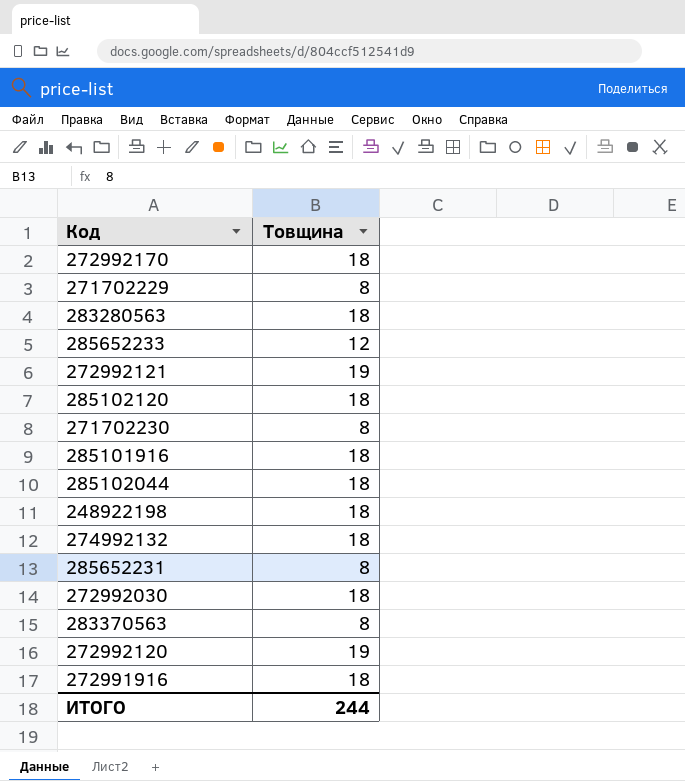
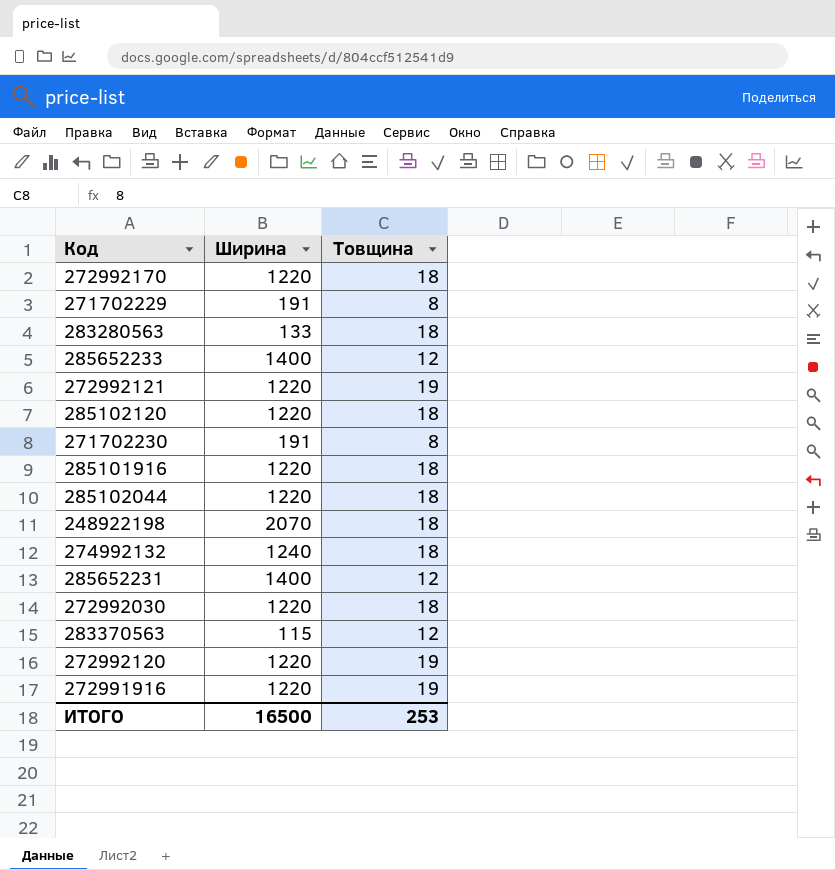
column Ширина | position: none -> 2
285652231 | Товщина: 8 -> 12
283370563 | Товщина: 8 -> 12
272991916 | Товщина: 18 -> 19
ИТОГО | Товщина: 244 -> 253

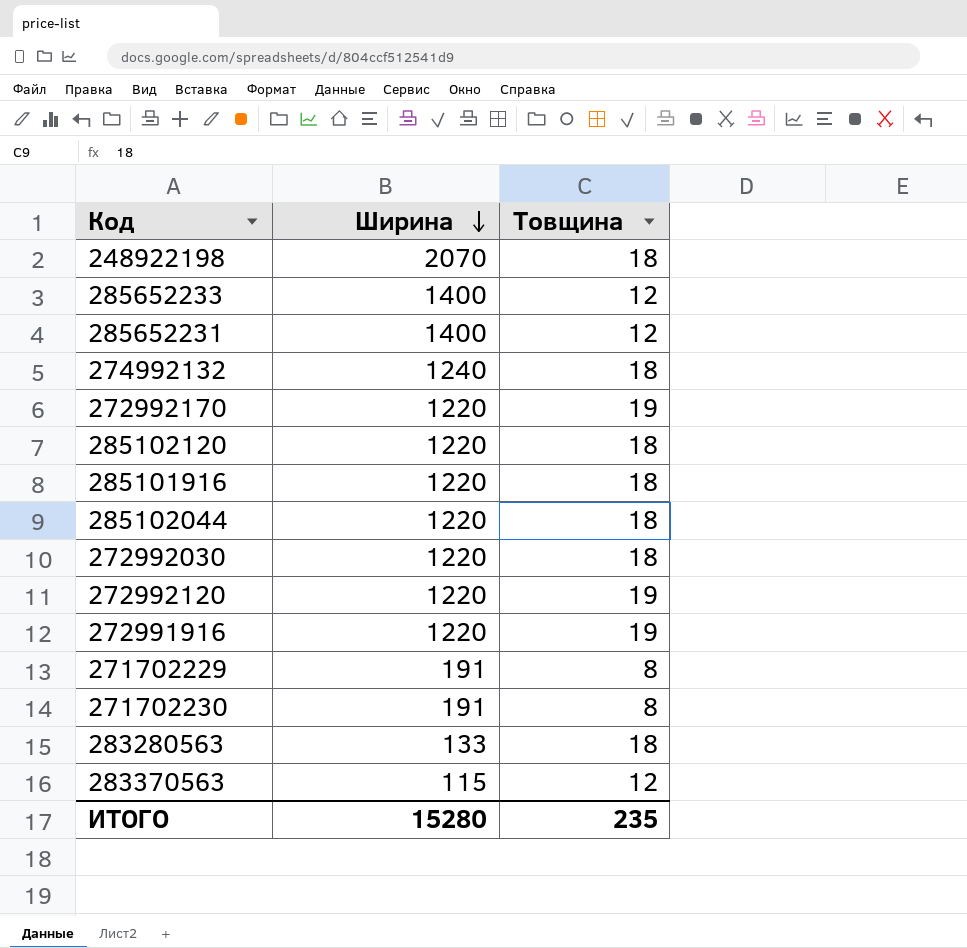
row order: none -> Ширина descending
row 272992121: 1220 | 19 -> none
272992170 | Товщина: 18 -> 19
ИТОГО | Ширина: 16500 -> 15280
ИТОГО | Товщина: 253 -> 235

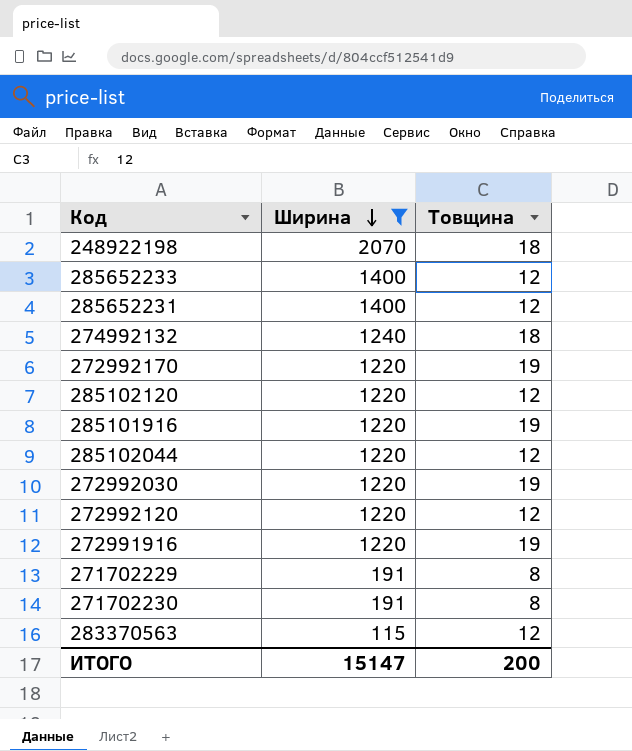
filter: none -> Ширина != 133
285102120 | Товщина: 18 -> 12
285101916 | Товщина: 18 -> 19
285102044 | Товщина: 18 -> 12
272992030 | Товщина: 18 -> 19
272992120 | Товщина: 19 -> 12
ИТОГО | Ширина: 15280 -> 15147
ИТОГО | Товщина: 235 -> 200

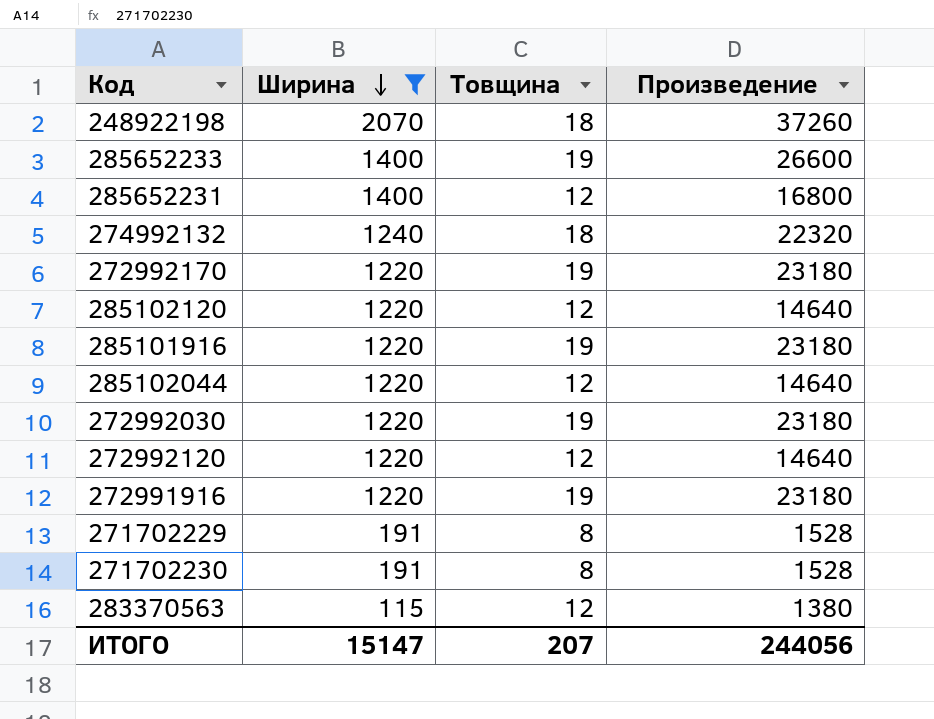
column Произведение | formula: none -> [Ширина] * [Товщина]
285652233 | Товщина: 12 -> 19
ИТОГО | Товщина: 200 -> 207

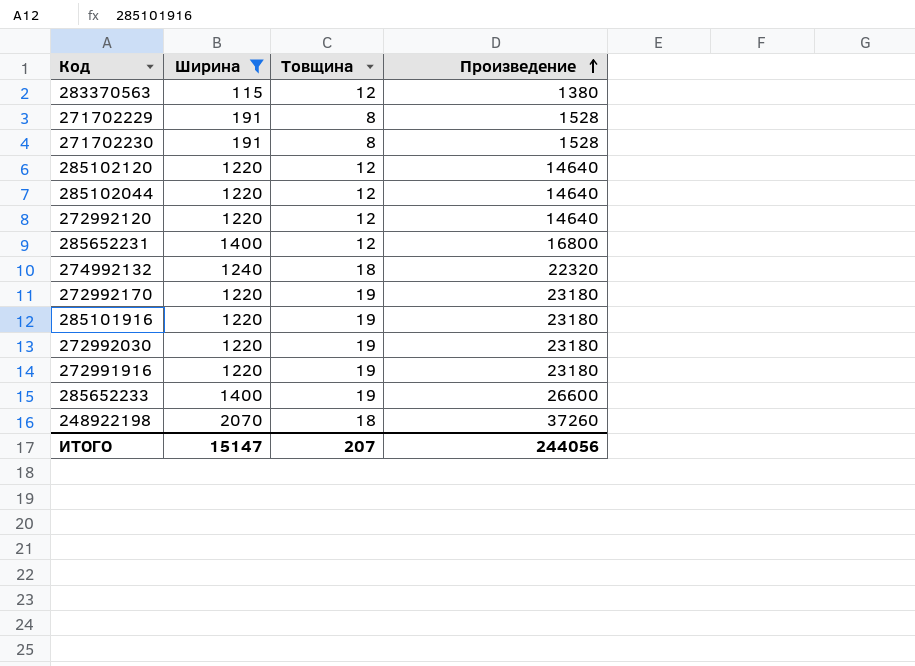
row order: Ширина descending -> Произведение ascending

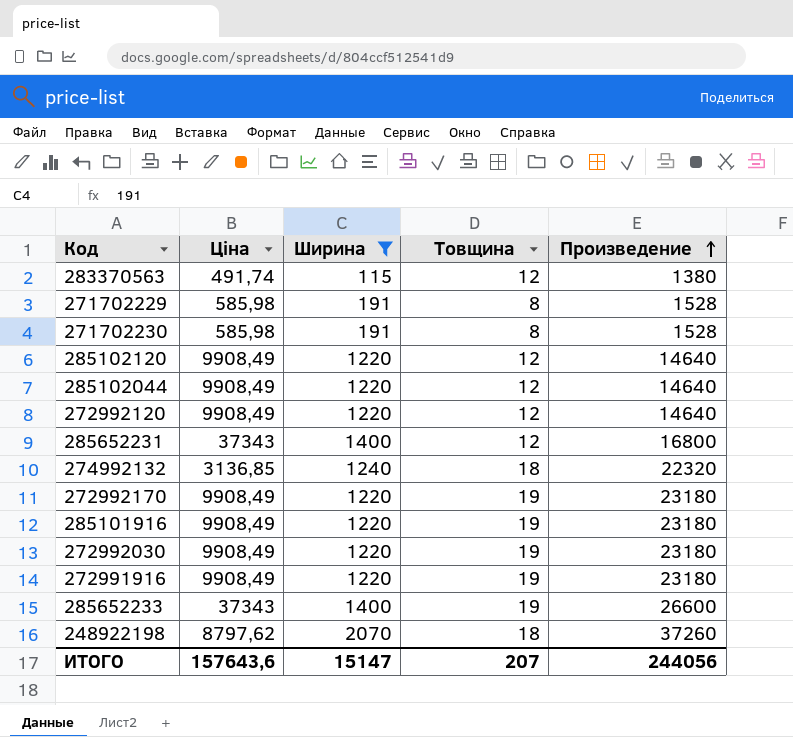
column Ціна | position: none -> 2

